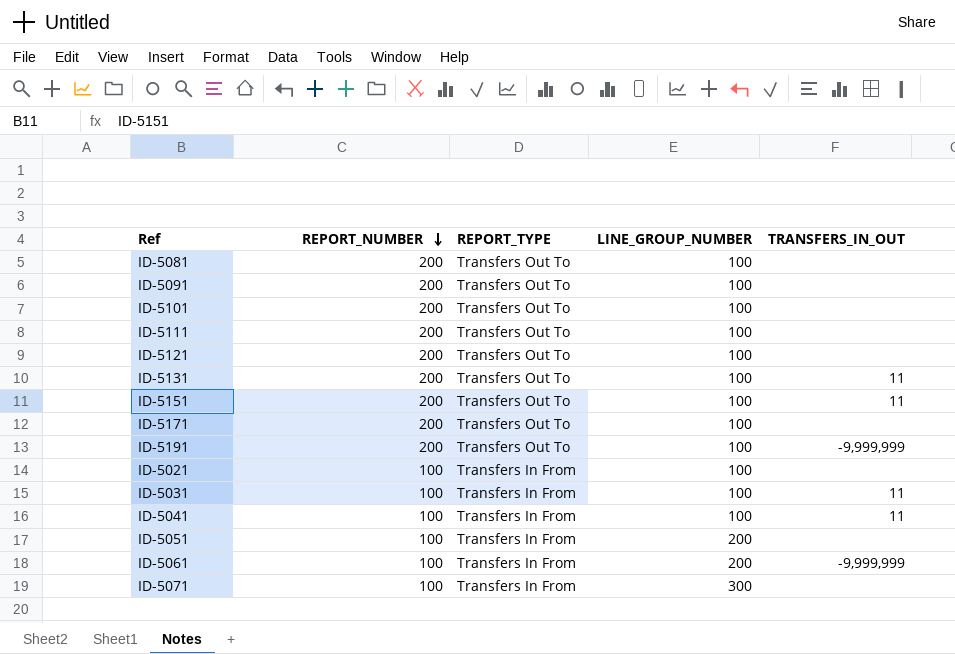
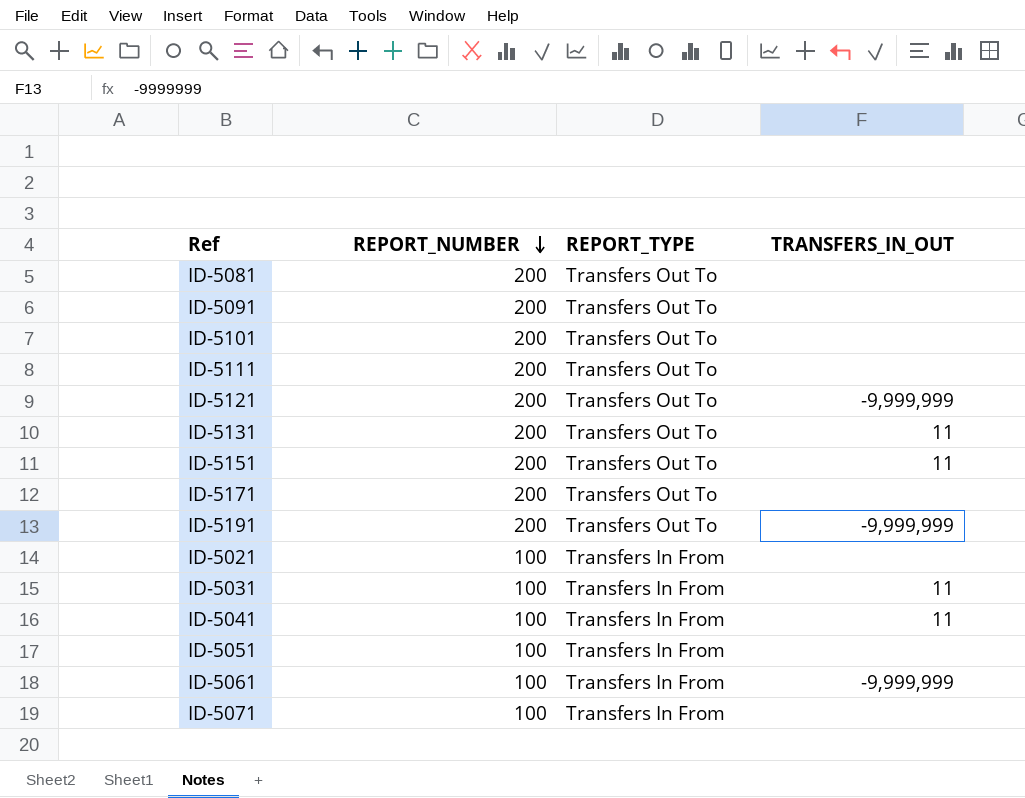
column LINE_GROUP_NUMBER | position: 4 -> none
ID-5121 | TRANSFERS_IN_OUT: none -> -9,999,999

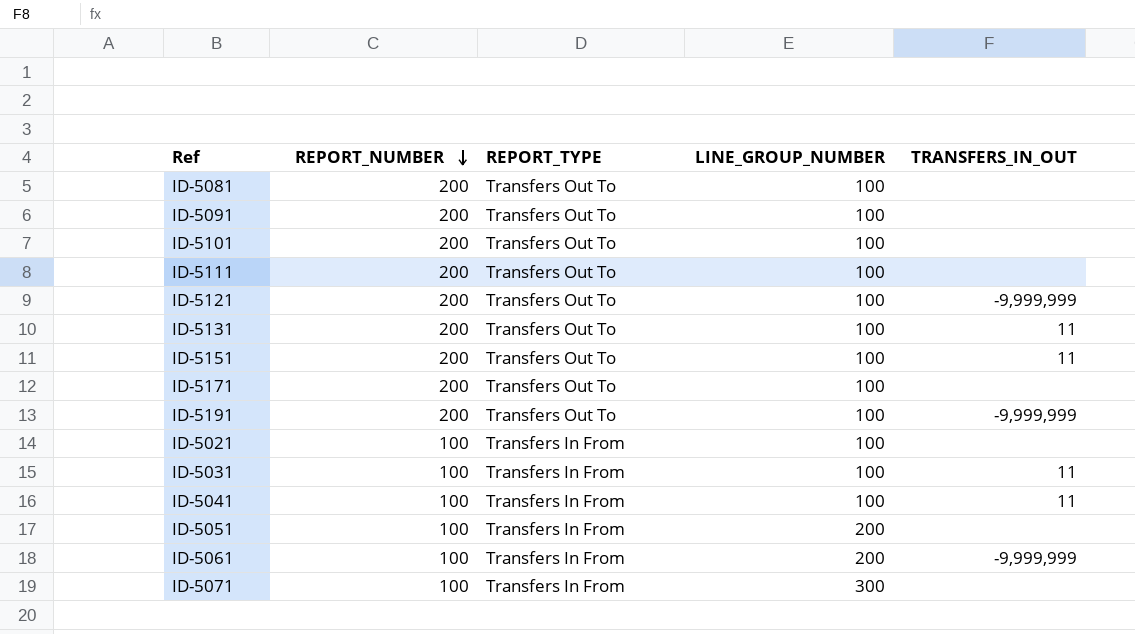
column LINE_GROUP_NUMBER | position: none -> 4

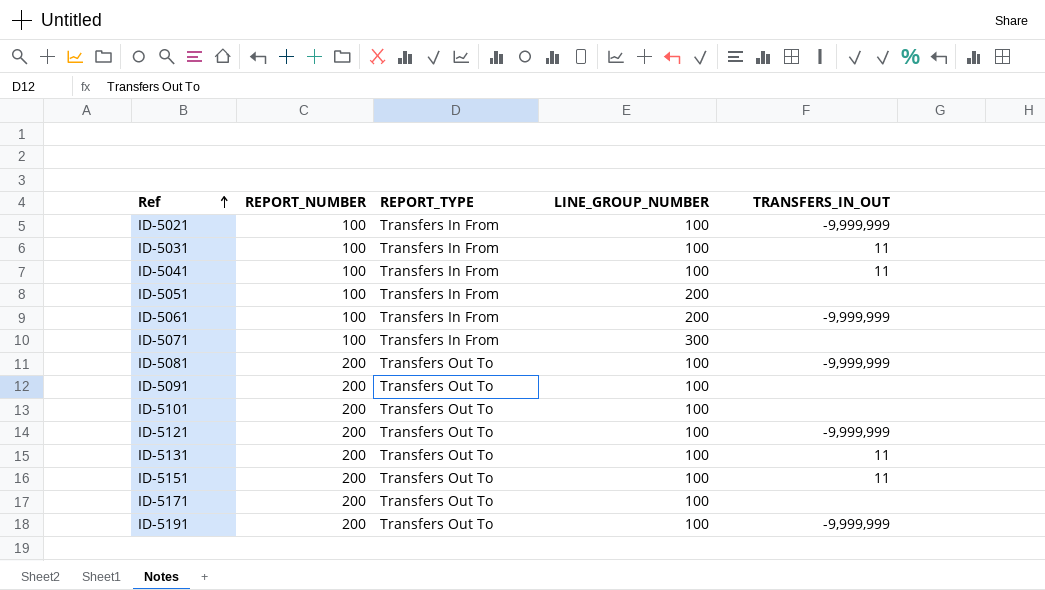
row order: REPORT_NUMBER descending -> Ref ascending
row ID-5111: 200 | Transfers Out To | 100 | none -> none
ID-5021 | TRANSFERS_IN_OUT: none -> -9,999,999
ID-5081 | TRANSFERS_IN_OUT: none -> -9,999,999

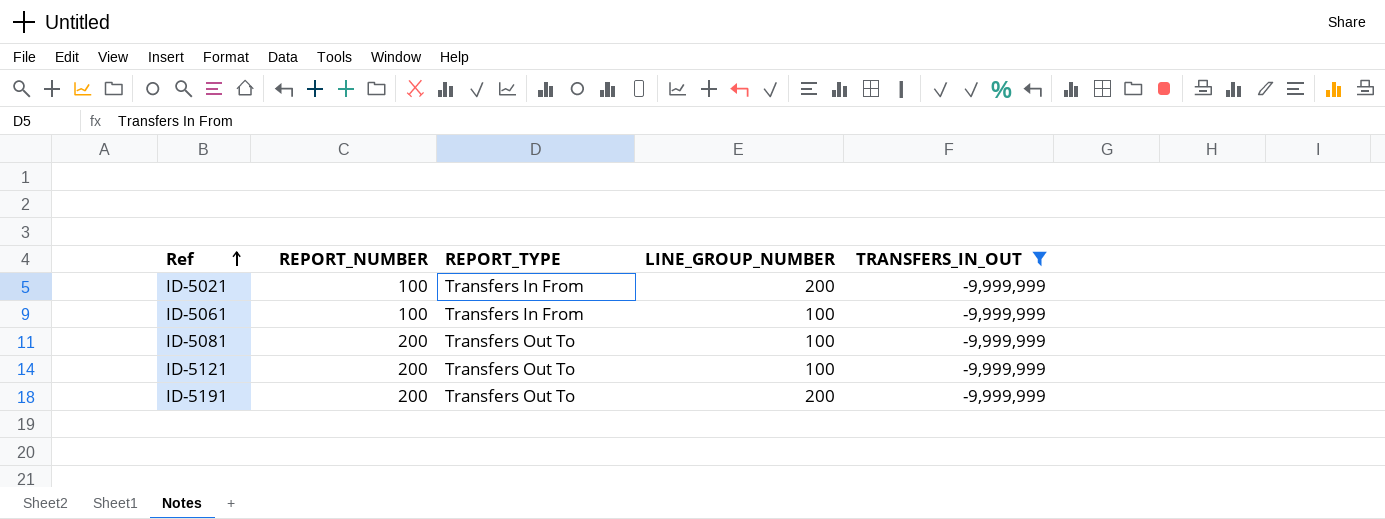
filter: none -> TRANSFERS_IN_OUT = -9,999,999
ID-5021 | LINE_GROUP_NUMBER: 100 -> 200
ID-5061 | LINE_GROUP_NUMBER: 200 -> 100
ID-5191 | LINE_GROUP_NUMBER: 100 -> 200

